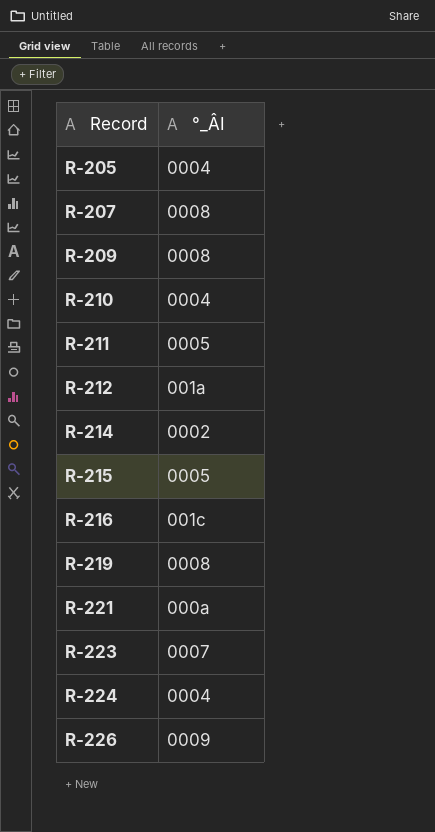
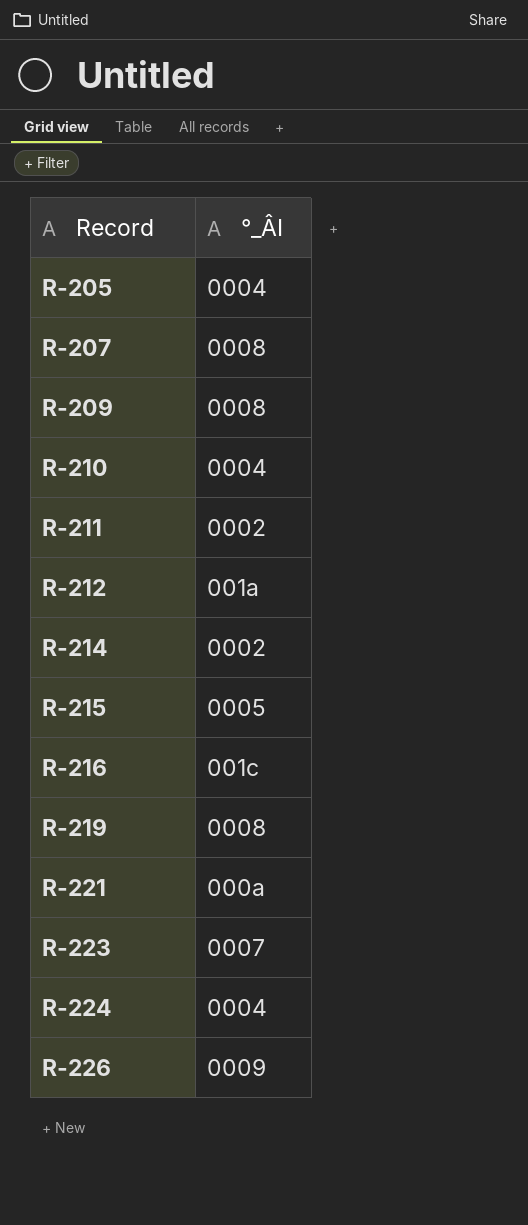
R-211 | °_ÂI: 0005 -> 0002

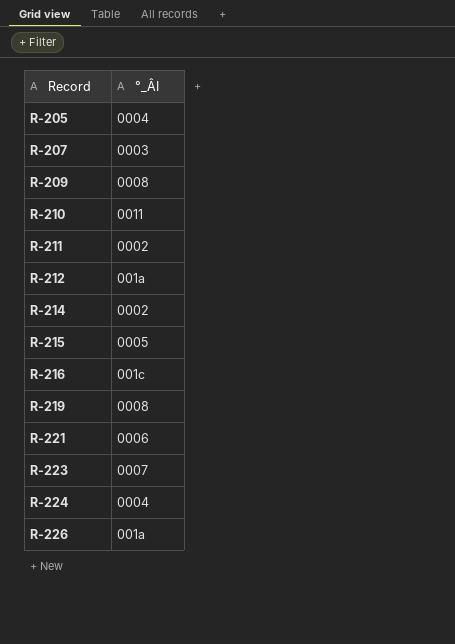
R-207 | °_ÂI: 0008 -> 0003
R-210 | °_ÂI: 0004 -> 0011
R-221 | °_ÂI: 000a -> 0006
R-226 | °_ÂI: 0009 -> 001a

